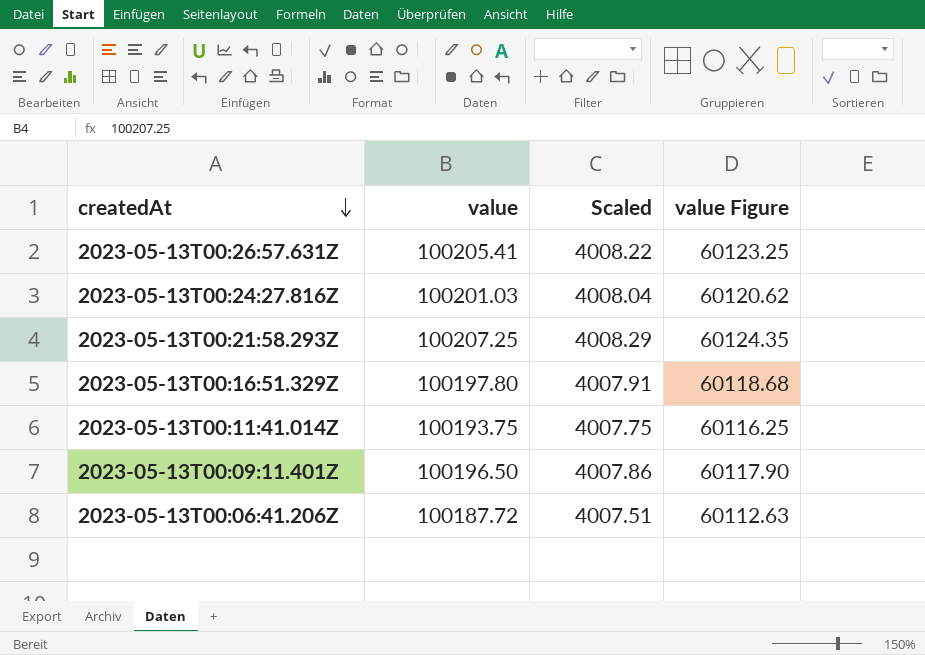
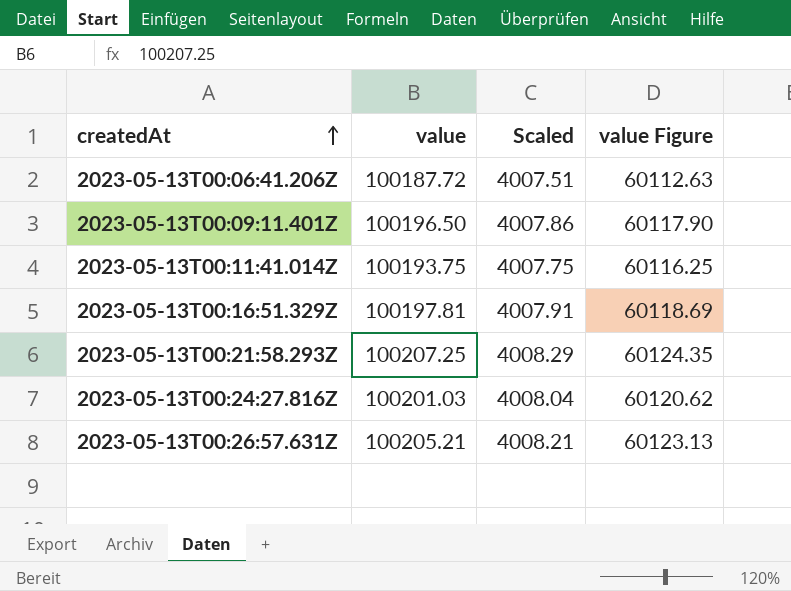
row order: createdAt descending -> createdAt ascending
2023-05-13T00:16:51.329Z | value: 100197.80 -> 100197.81
2023-05-13T00:16:51.329Z | value Figure: 60118.68 -> 60118.69
2023-05-13T00:26:57.631Z | value: 100205.41 -> 100205.21
2023-05-13T00:26:57.631Z | Scaled: 4008.22 -> 4008.21
2023-05-13T00:26:57.631Z | value Figure: 60123.25 -> 60123.13

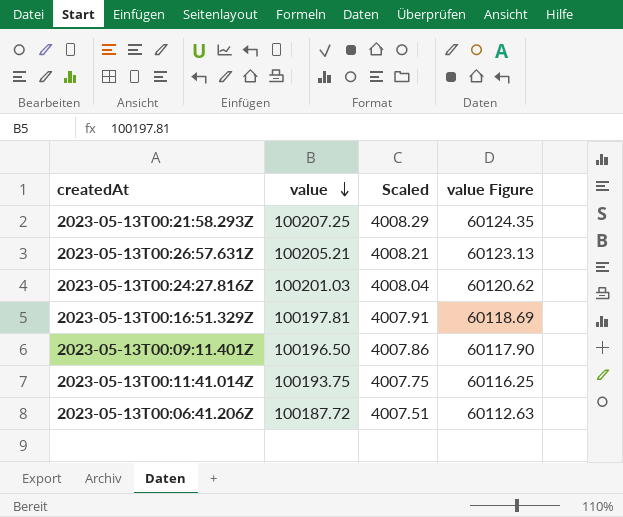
row order: createdAt ascending -> value descending

